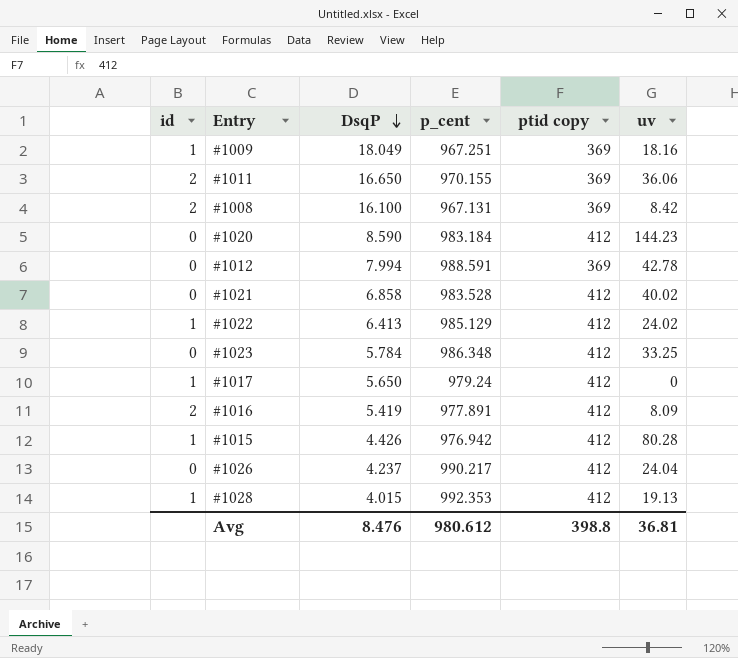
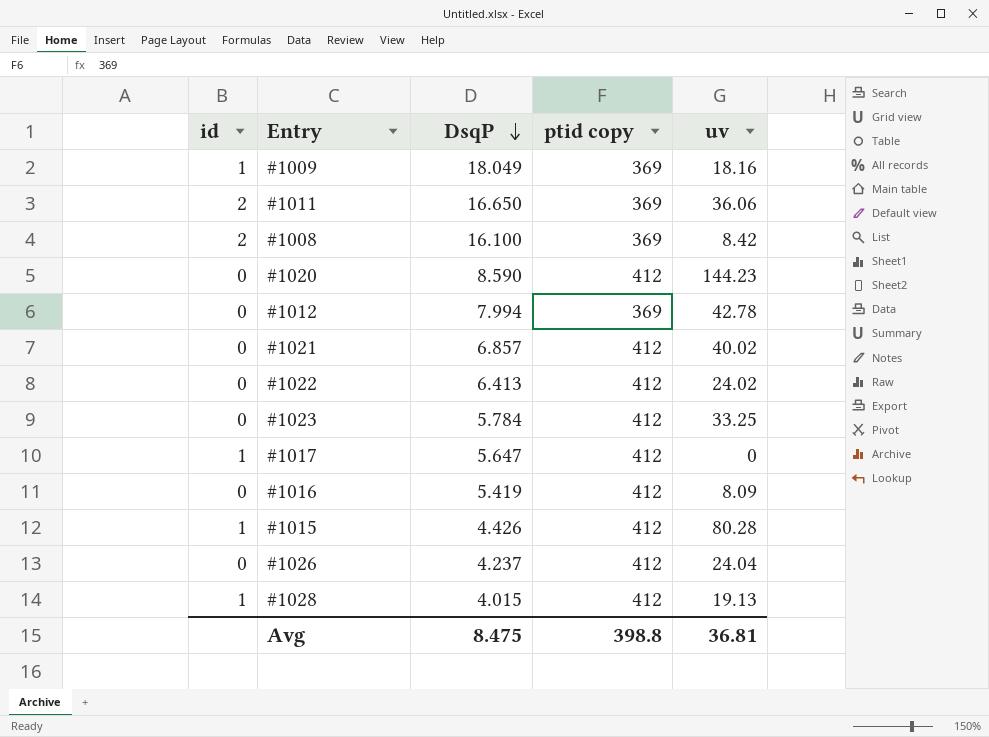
column p_cent | position: 4 -> none
#1021 | DsqP: 6.858 -> 6.857
#1022 | id: 1 -> 0
#1017 | DsqP: 5.650 -> 5.647
#1016 | id: 2 -> 0
Avg | DsqP: 8.476 -> 8.475

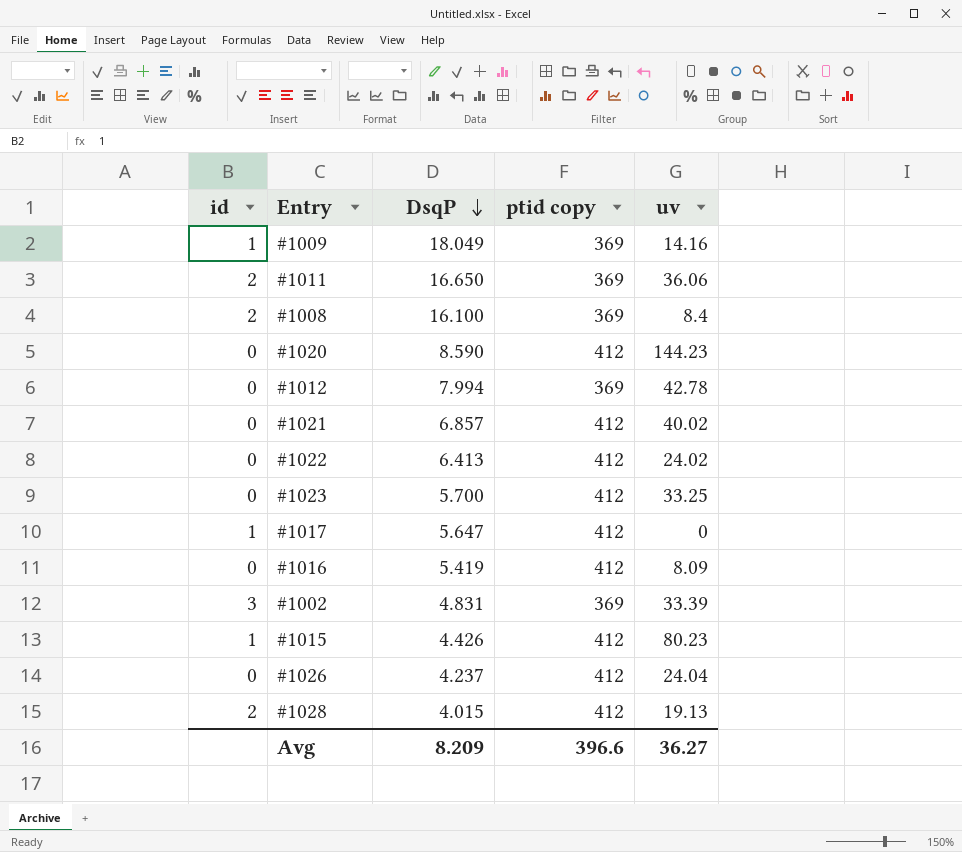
#1009 | uv: 18.16 -> 14.16
#1008 | uv: 8.42 -> 8.4
#1023 | DsqP: 5.784 -> 5.700
row #1002: none -> 3 | 4.831 | 369 | 33.39
#1015 | uv: 80.28 -> 80.23
#1028 | id: 1 -> 2
Avg | DsqP: 8.475 -> 8.209
Avg | ptid copy: 398.8 -> 396.6
Avg | uv: 36.81 -> 36.27

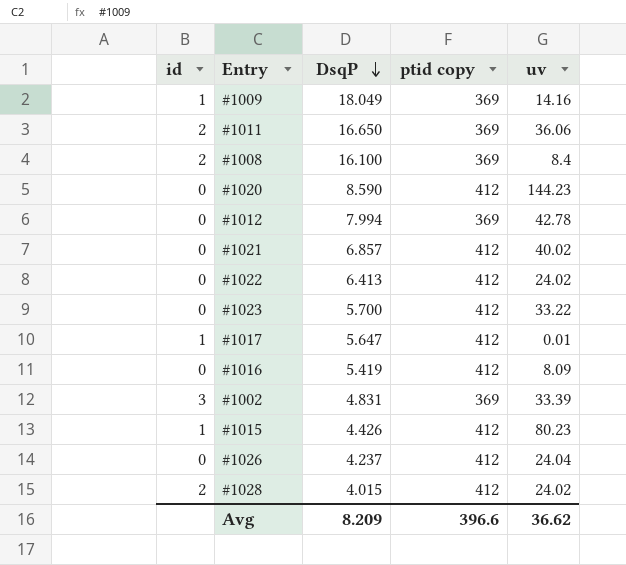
#1023 | uv: 33.25 -> 33.22
#1017 | uv: 0 -> 0.01
#1028 | uv: 19.13 -> 24.02
Avg | uv: 36.27 -> 36.62

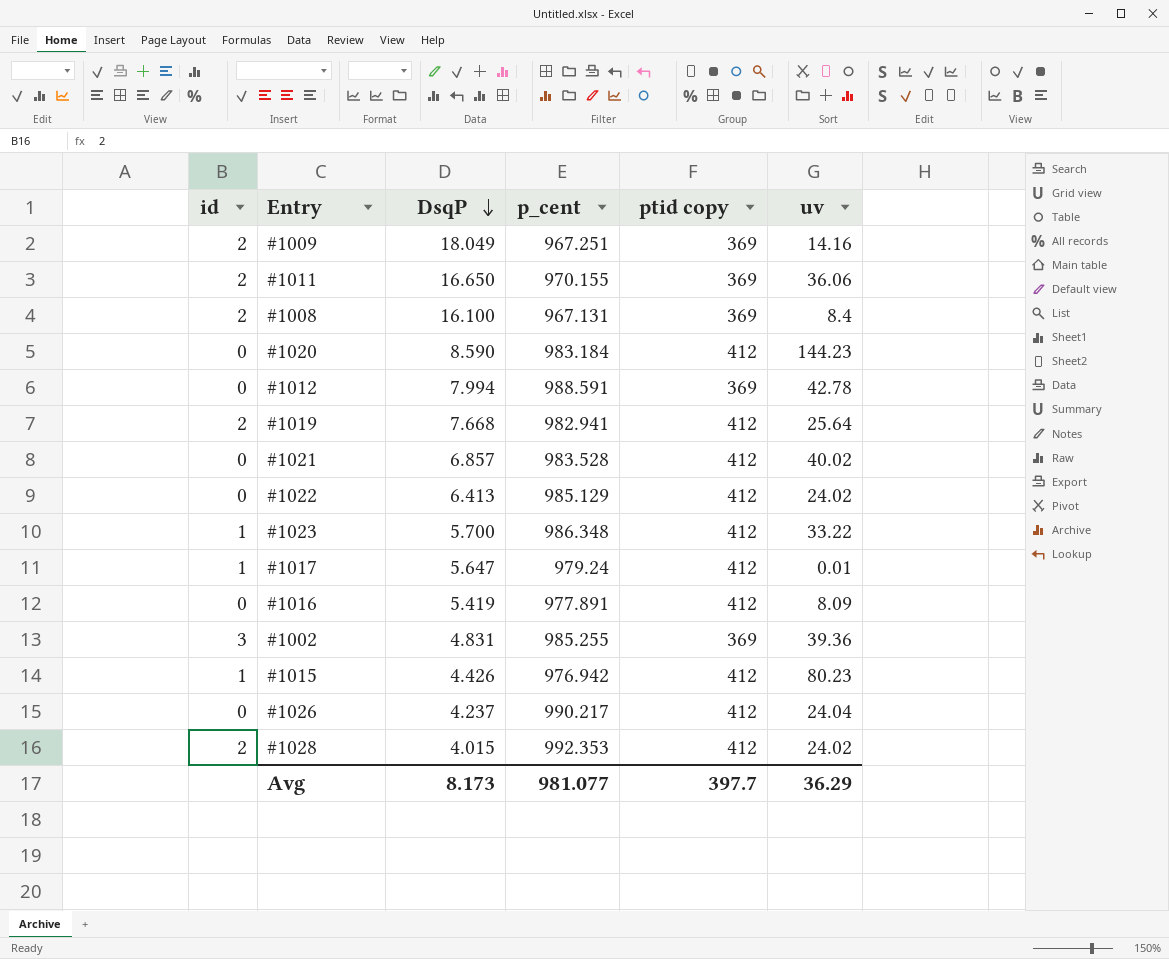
column p_cent | position: none -> 4
#1009 | id: 1 -> 2
row #1019: none -> 2 | 7.668 | 982.941 | 412 | 25.64
#1023 | id: 0 -> 1
#1002 | uv: 33.39 -> 39.36
Avg | DsqP: 8.209 -> 8.173
Avg | ptid copy: 396.6 -> 397.7
Avg | uv: 36.62 -> 36.29

